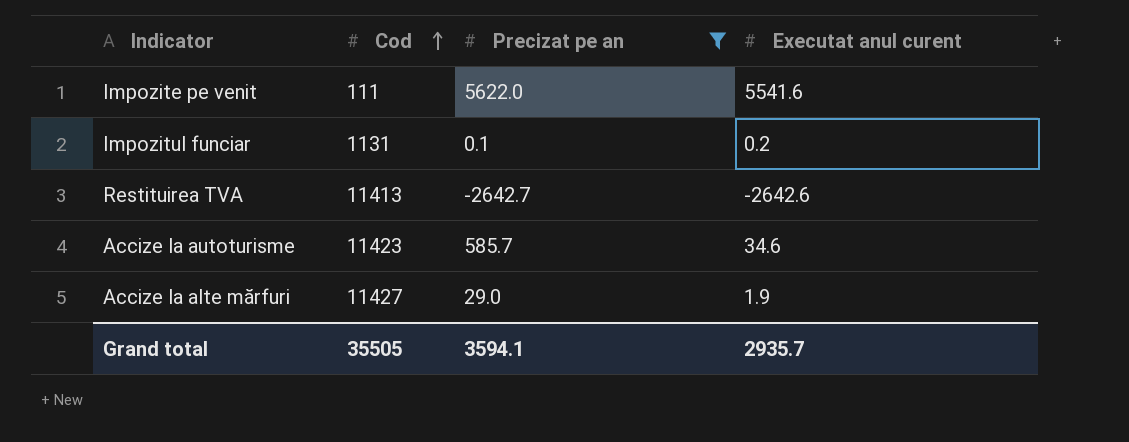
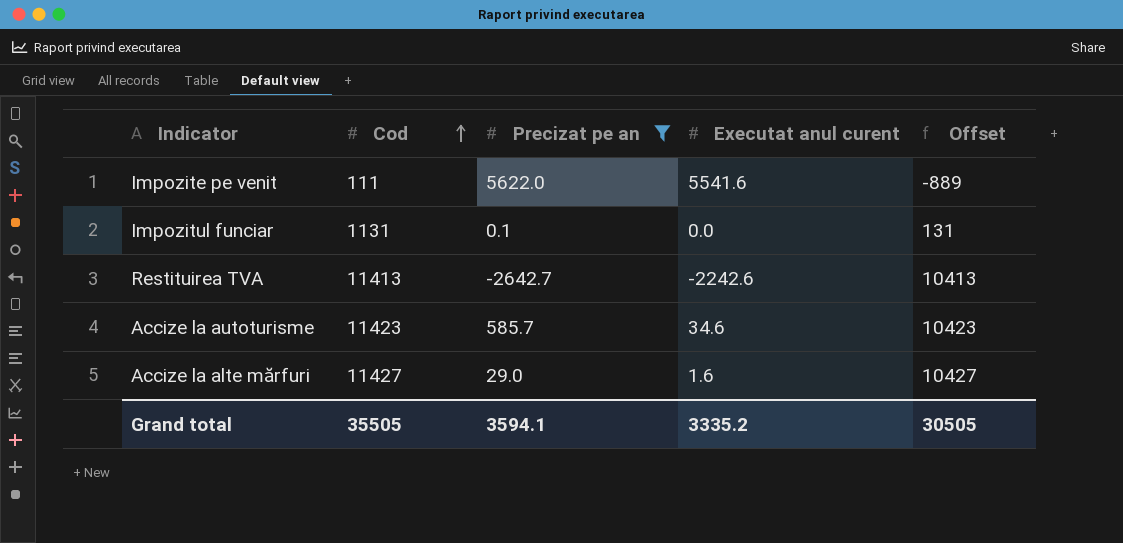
column Offset | formula: none -> [Cod] - 1000
Impozitul funciar | Executat anul curent: 0.2 -> 0.0
Restituirea TVA | Executat anul curent: -2642.6 -> -2242.6
Accize la alte mărfuri | Executat anul curent: 1.9 -> 1.6
Grand total | Executat anul curent: 2935.7 -> 3335.2

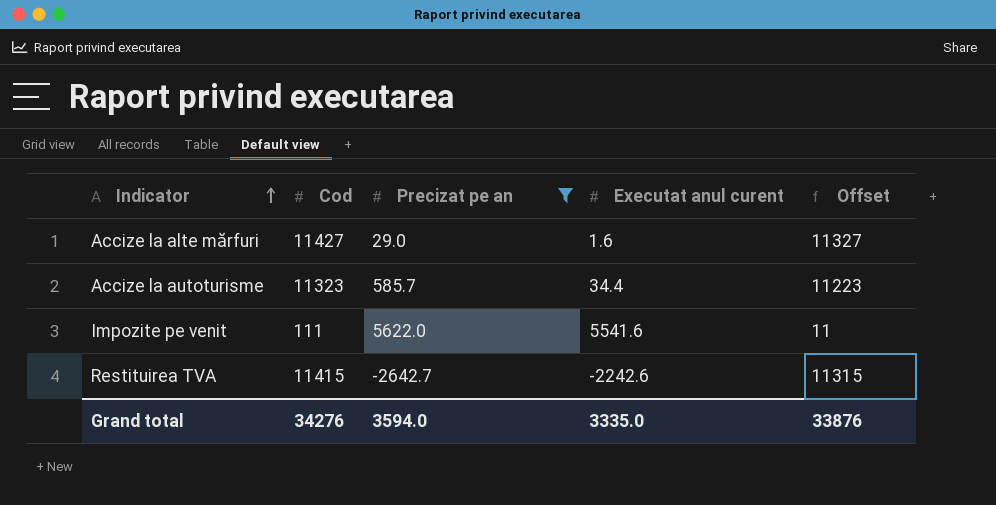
row order: Cod ascending -> Indicator ascending
column Offset | formula: [Cod] - 1000 -> [Cod] - 100
row Impozitul funciar: 1131 | 0.1 | 0.0 | 131 -> none
Accize la autoturisme | Cod: 11423 -> 11323
Accize la autoturisme | Executat anul curent: 34.6 -> 34.4
Restituirea TVA | Cod: 11413 -> 11415
Grand total | Cod: 35505 -> 34276
Grand total | Precizat pe an: 3594.1 -> 3594.0
Grand total | Executat anul curent: 3335.2 -> 3335.0
Grand total | Offset: 30505 -> 33876

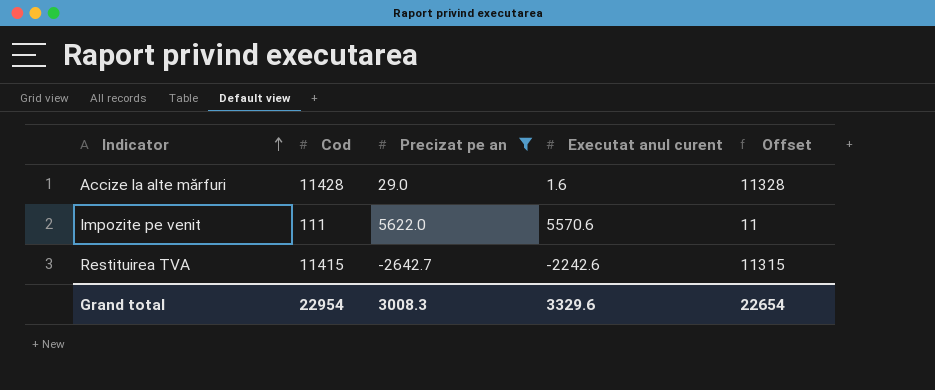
row Accize la autoturisme: 11323 | 585.7 | 34.4 | 11223 -> none
Accize la alte mărfuri | Cod: 11427 -> 11428
Accize la alte mărfuri | Offset: 11327 -> 11328
Impozite pe venit | Executat anul curent: 5541.6 -> 5570.6
Grand total | Cod: 34276 -> 22954
Grand total | Precizat pe an: 3594.0 -> 3008.3
Grand total | Executat anul curent: 3335.0 -> 3329.6
Grand total | Offset: 33876 -> 22654

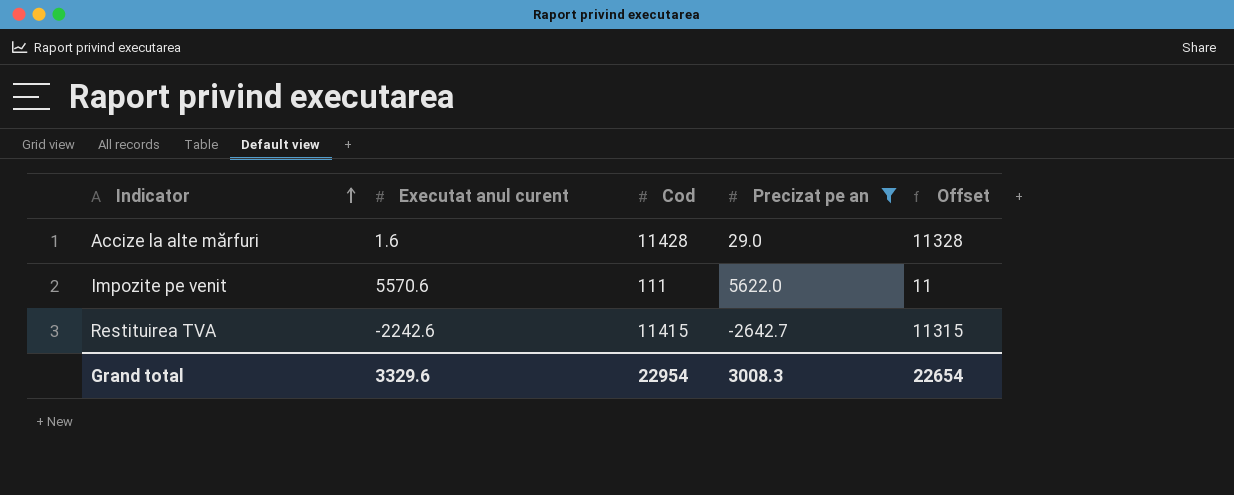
column Executat anul curent | position: 4 -> 2

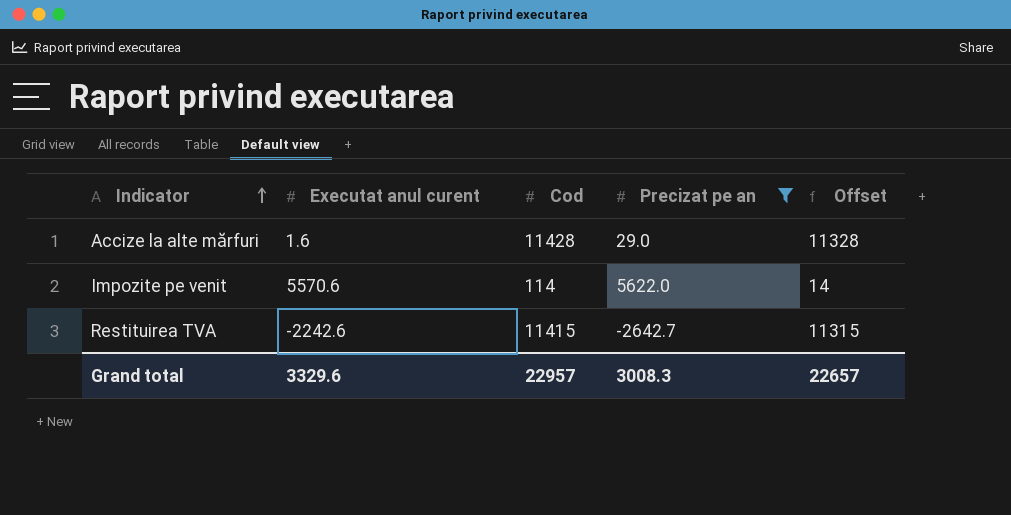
Impozite pe venit | Cod: 111 -> 114
Impozite pe venit | Offset: 11 -> 14
Grand total | Cod: 22954 -> 22957
Grand total | Offset: 22654 -> 22657

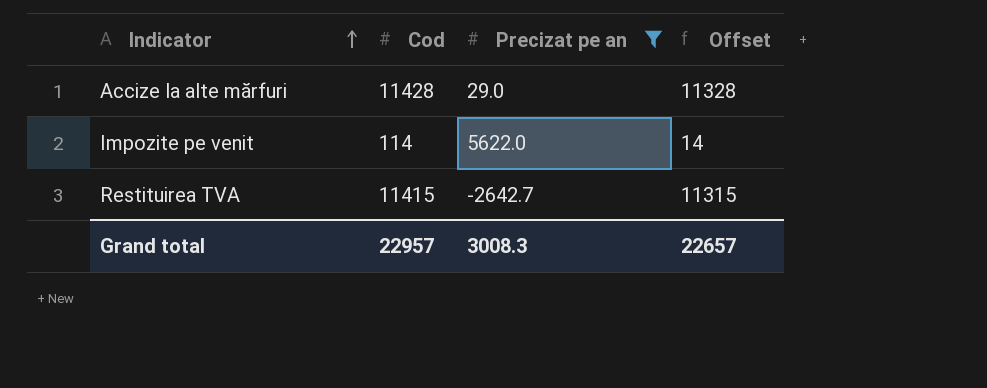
column Executat anul curent | position: 2 -> none

